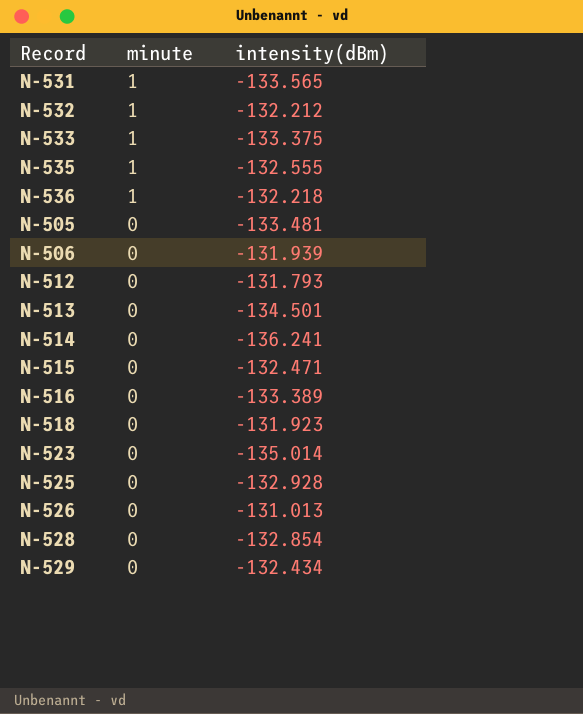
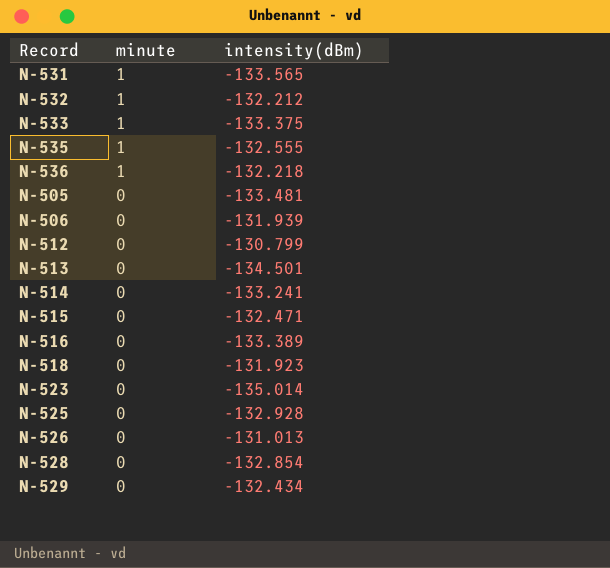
N-512 | intensity(dBm): -131.793 -> -130.799
N-514 | intensity(dBm): -136.241 -> -133.241

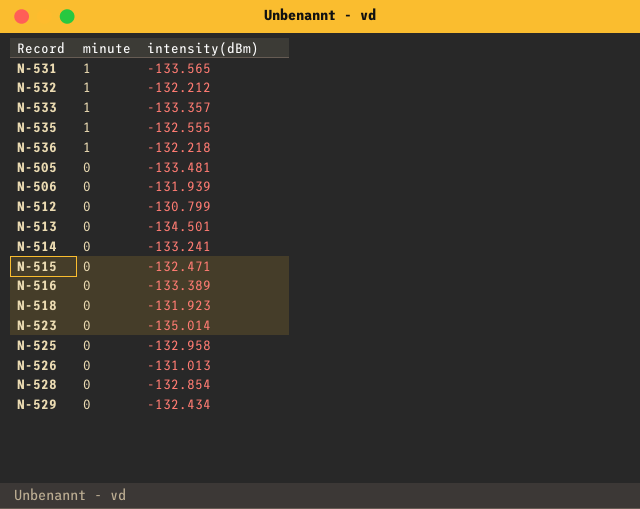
N-533 | intensity(dBm): -133.375 -> -133.357
N-525 | intensity(dBm): -132.928 -> -132.958

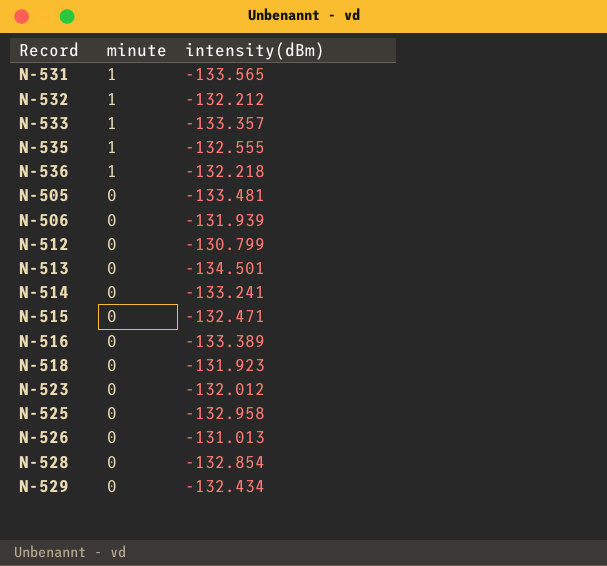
N-523 | intensity(dBm): -135.014 -> -132.012

